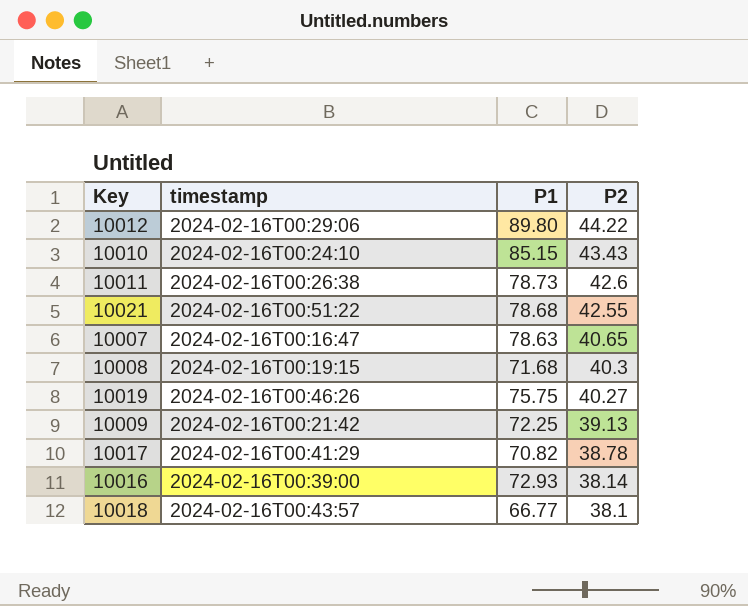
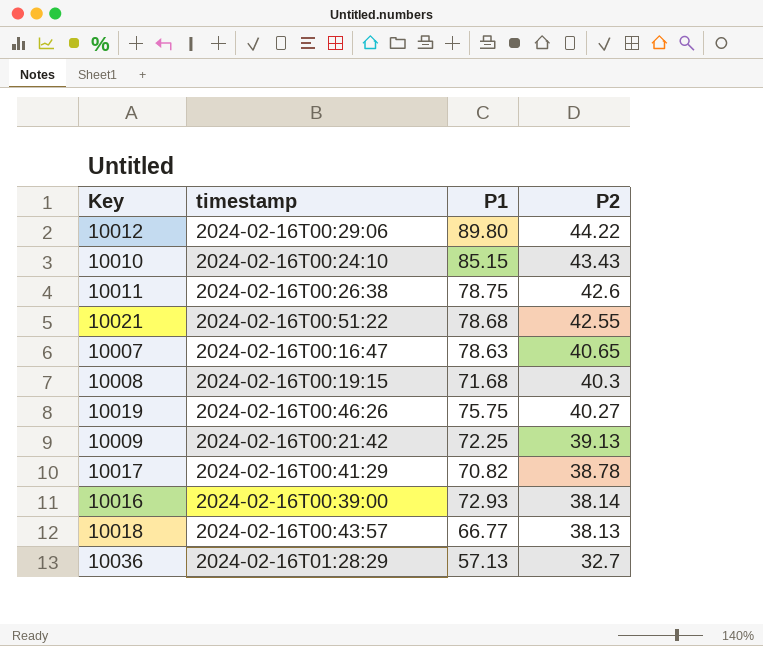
10011 | P1: 78.73 -> 78.75
10018 | P2: 38.1 -> 38.13
row 10036: none -> 2024-02-16T01:28:29 | 57.13 | 32.7

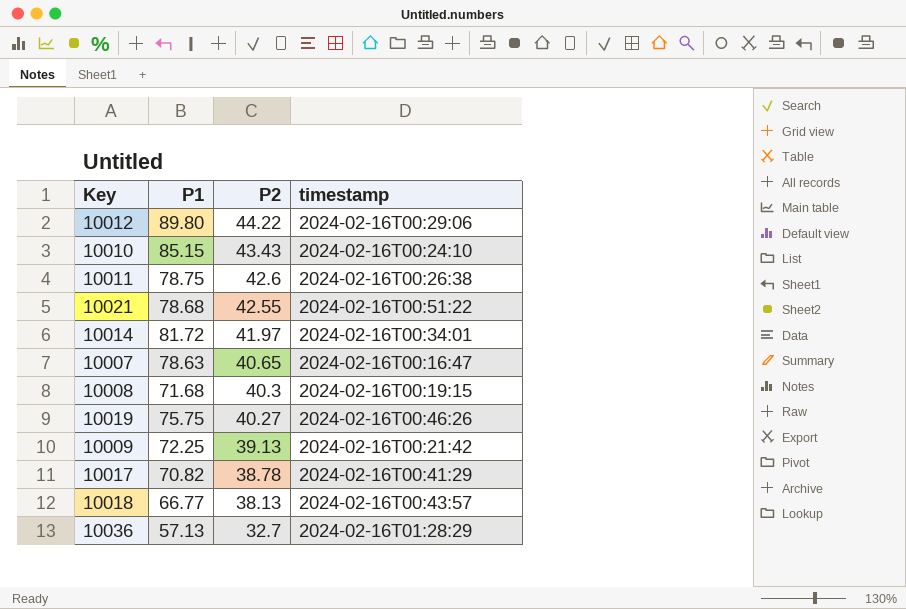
column timestamp | position: 2 -> 4
row 10016: 2024-02-16T00:39:00 | 72.93 | 38.14 -> none
row 10014: none -> 81.72 | 41.97 | 2024-02-16T00:34:01

